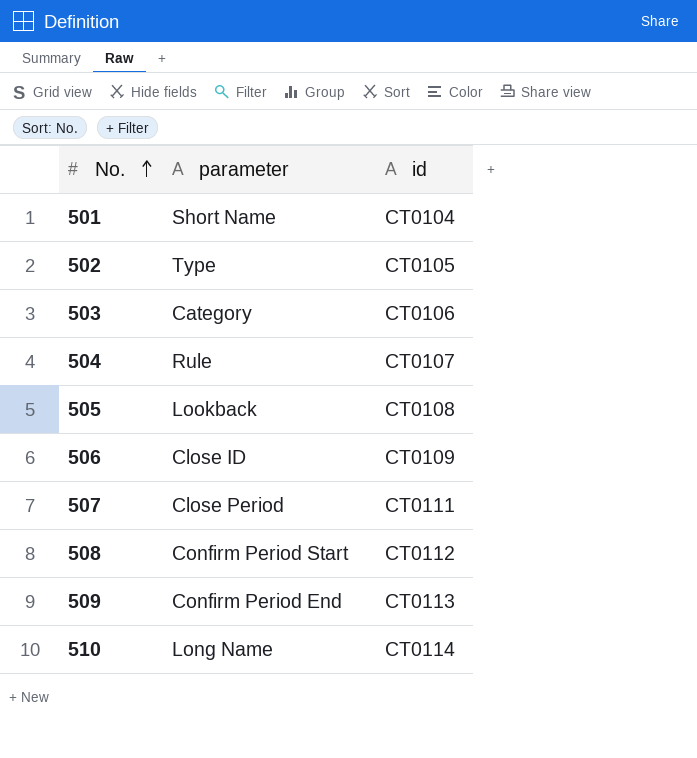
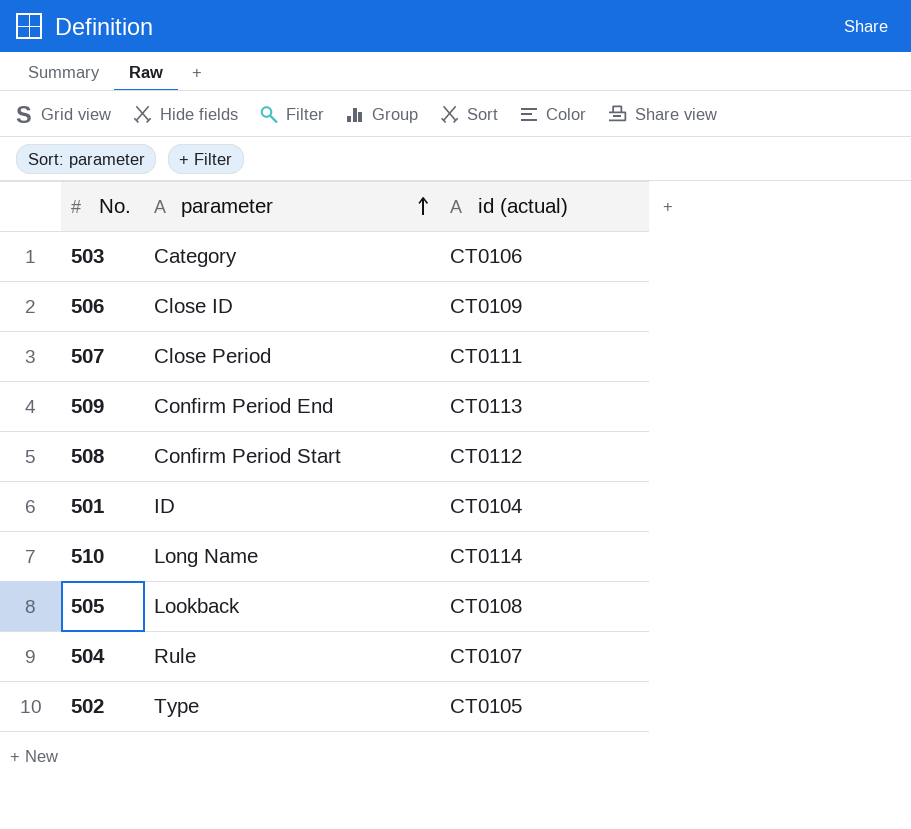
row order: No. ascending -> parameter ascending
column name: id -> id (actual)
501 | parameter: Short Name -> ID

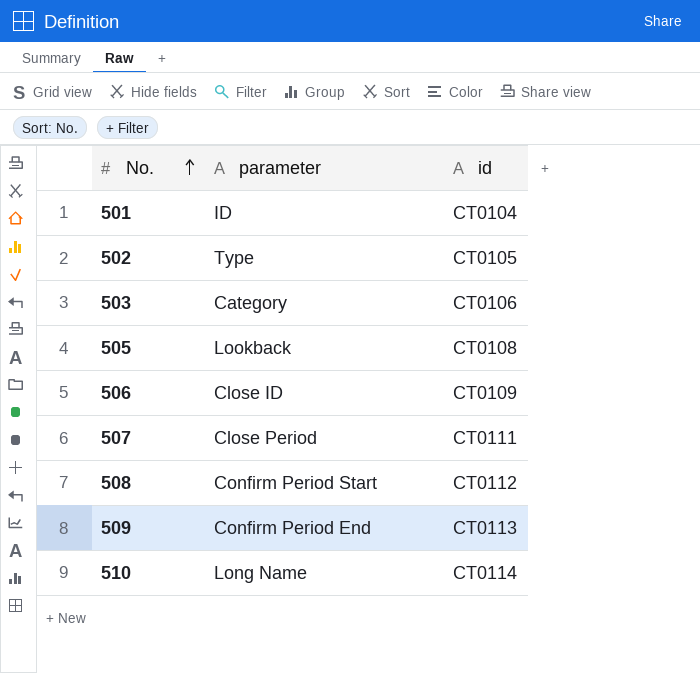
row order: parameter ascending -> No. ascending
column name: id (actual) -> id
row 504: Rule | CT0107 -> none

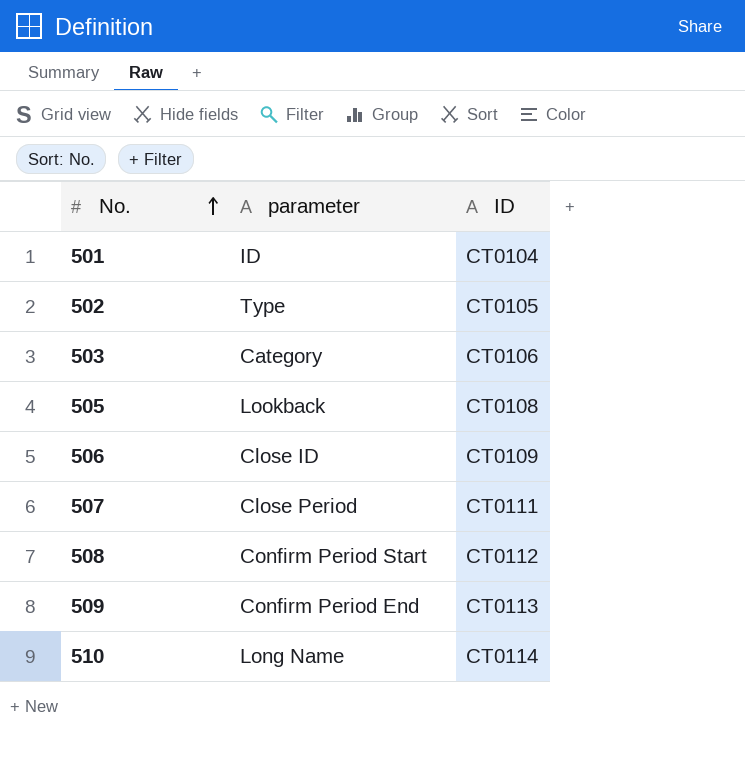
column name: id -> ID

